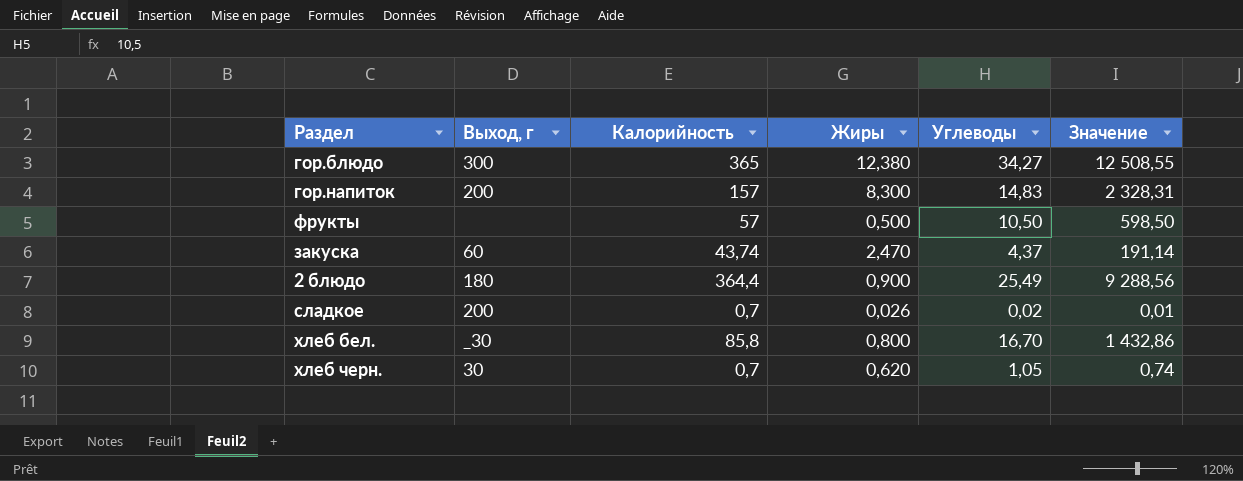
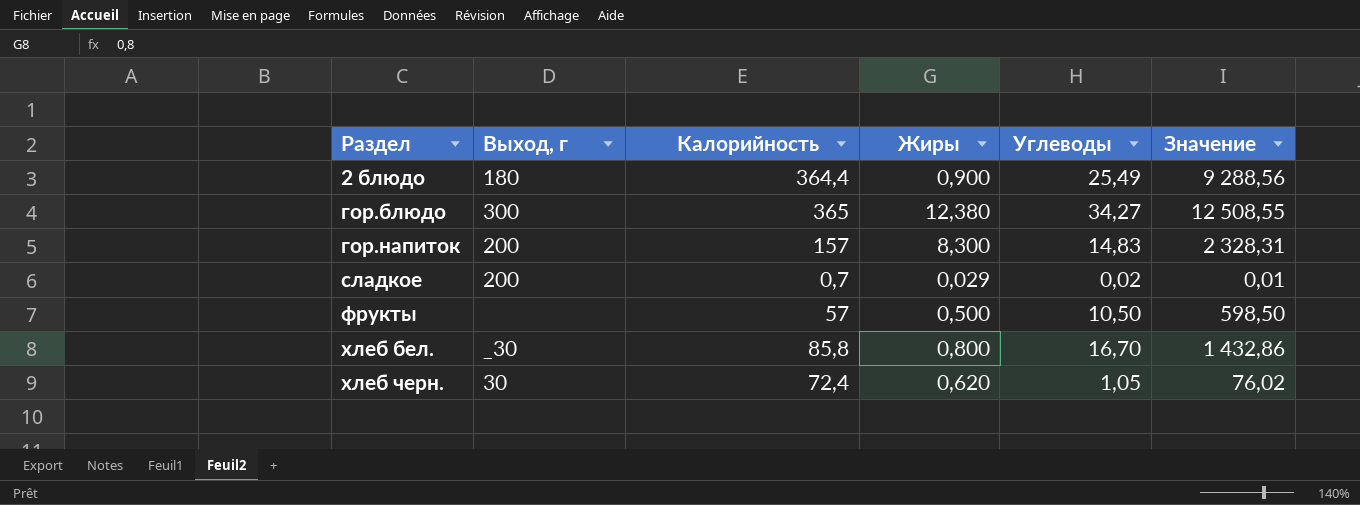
row order: none -> Раздел ascending
row закуска: 60 | 43,74 | 2,470 | 4,37 | 191,14 -> none
сладкое | Жиры: 0,026 -> 0,029
хлеб черн. | Калорийность: 0,7 -> 72,4
хлеб черн. | Значение: 0,74 -> 76,02

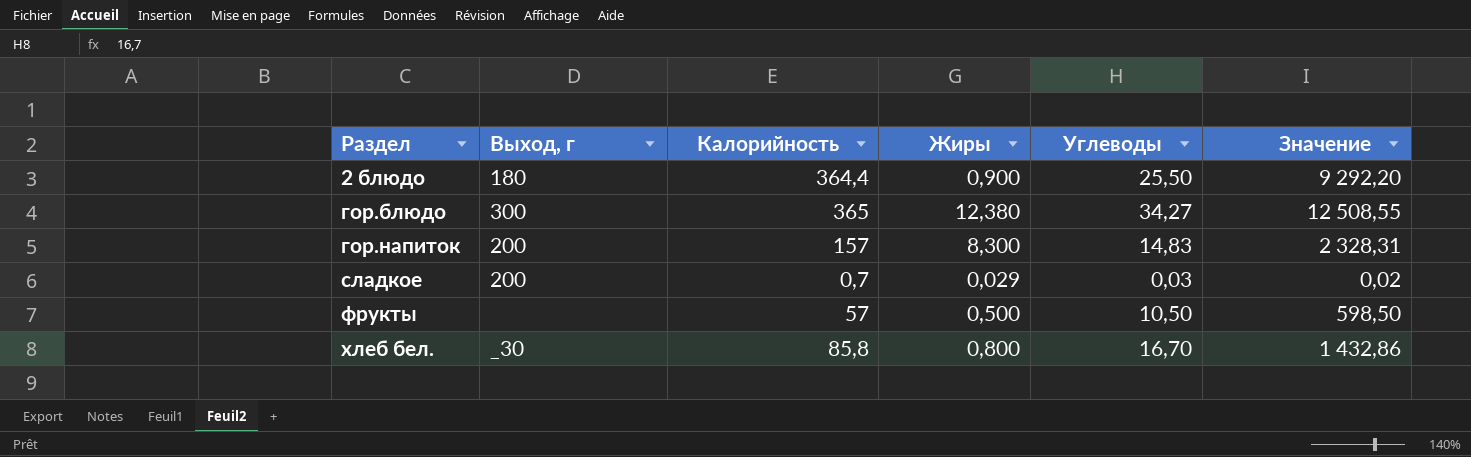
row хлеб черн.: 30 | 72,4 | 0,620 | 1,05 | 76,02 -> none
2 блюдо | Углеводы: 25,49 -> 25,50
2 блюдо | Значение: 9 288,56 -> 9 292,20
сладкое | Углеводы: 0,02 -> 0,03
сладкое | Значение: 0,01 -> 0,02

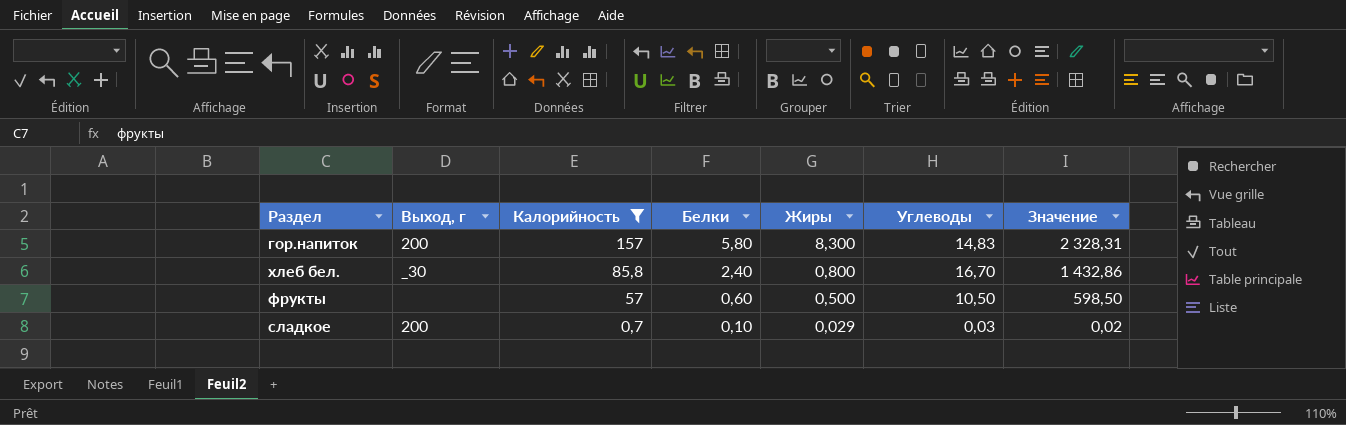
filter: none -> Калорийность <= 157
row order: Раздел ascending -> Калорийность descending
column Белки | position: none -> 4

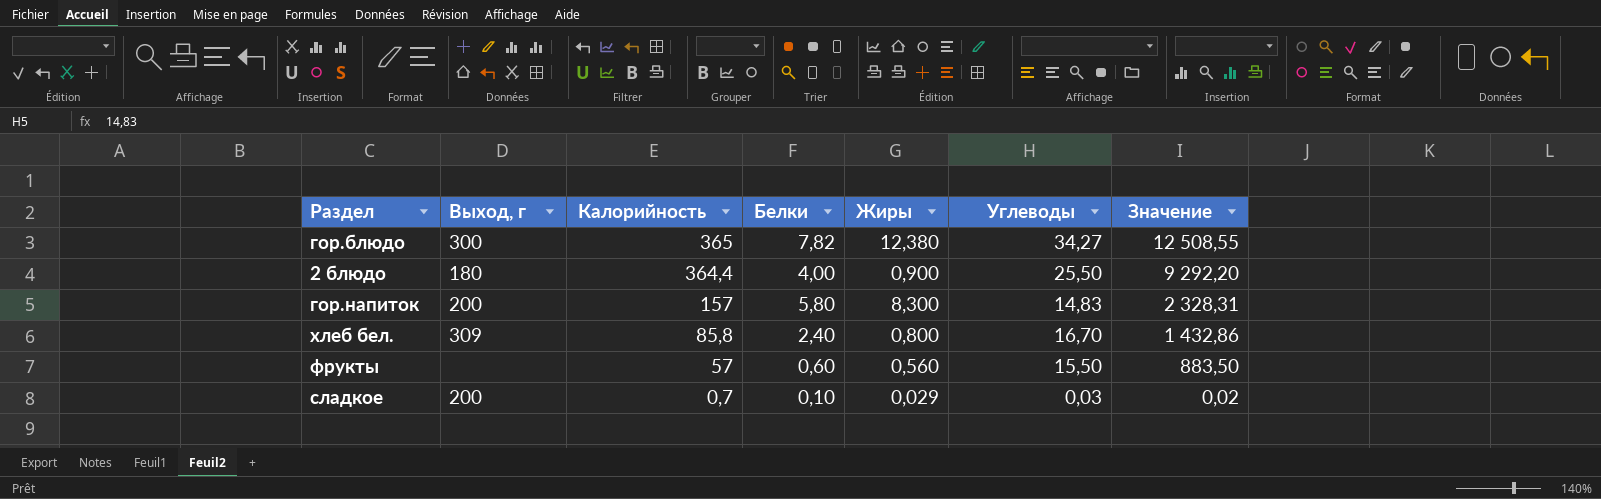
filter: Калорийность <= 157 -> none
хлеб бел. | Выход, г: _30 -> 309
фрукты | Жиры: 0,500 -> 0,560
фрукты | Углеводы: 10,50 -> 15,50
фрукты | Значение: 598,50 -> 883,50

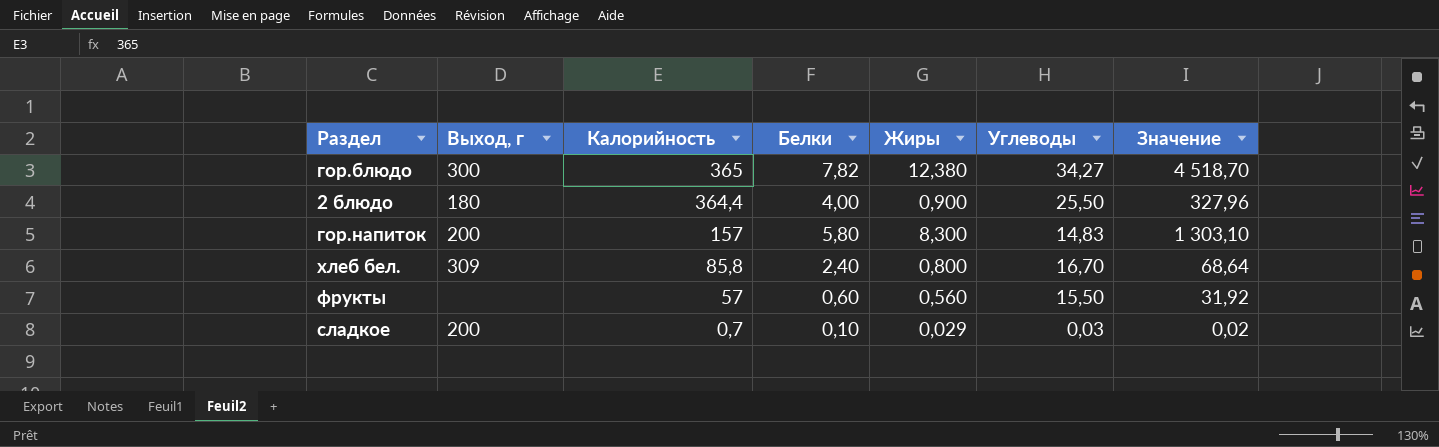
column Значение | formula: [Калорийность] * [Углеводы] -> [Калорийность] * [Жиры]

